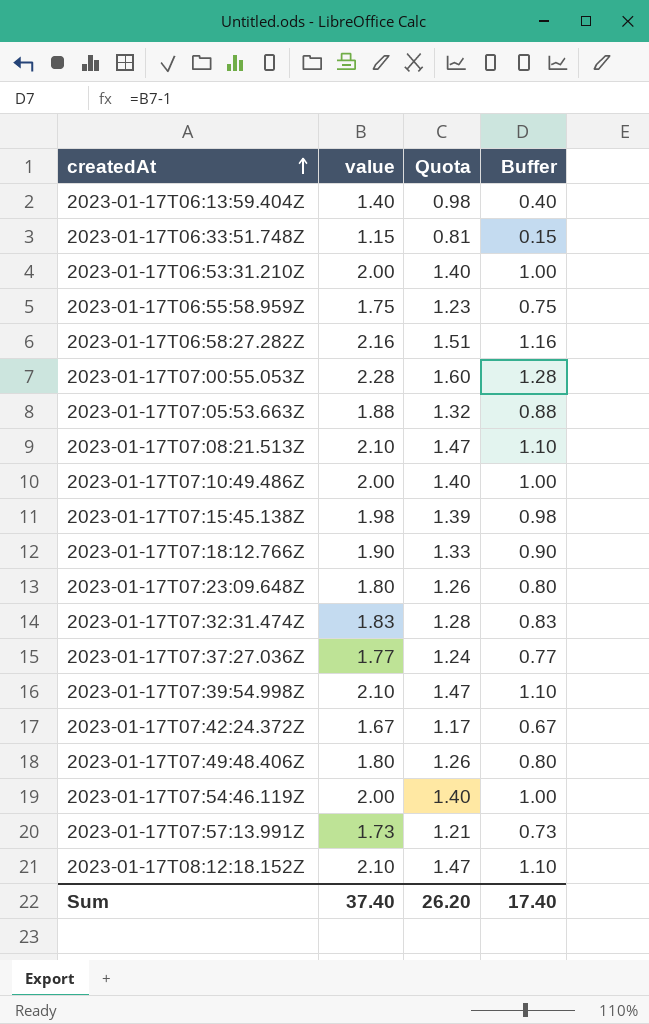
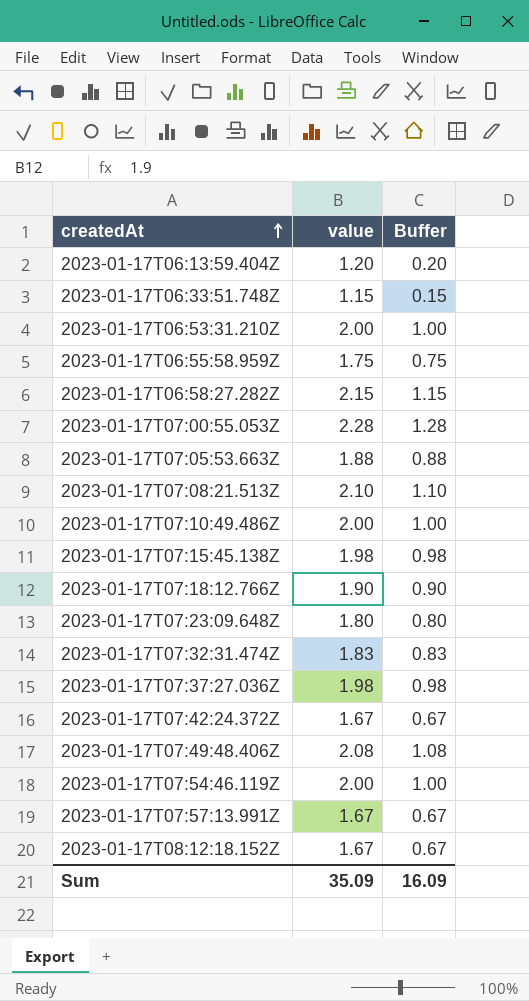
column Quota | formula: [value] * 0.7 -> none
row 2023-01-17T07:39:54.998Z: 2.10 | 1.47 | 1.10 -> none
2023-01-17T06:13:59.404Z | value: 1.40 -> 1.20
2023-01-17T06:13:59.404Z | Buffer: 0.40 -> 0.20
2023-01-17T06:58:27.282Z | value: 2.16 -> 2.15
2023-01-17T06:58:27.282Z | Buffer: 1.16 -> 1.15
2023-01-17T07:37:27.036Z | value: 1.77 -> 1.98
2023-01-17T07:37:27.036Z | Buffer: 0.77 -> 0.98
2023-01-17T07:49:48.406Z | value: 1.80 -> 2.08
2023-01-17T07:49:48.406Z | Buffer: 0.80 -> 1.08
2023-01-17T07:57:13.991Z | value: 1.73 -> 1.67
2023-01-17T07:57:13.991Z | Buffer: 0.73 -> 0.67
2023-01-17T08:12:18.152Z | value: 2.10 -> 1.67
2023-01-17T08:12:18.152Z | Buffer: 1.10 -> 0.67
Sum | value: 37.40 -> 35.09
Sum | Buffer: 17.40 -> 16.09

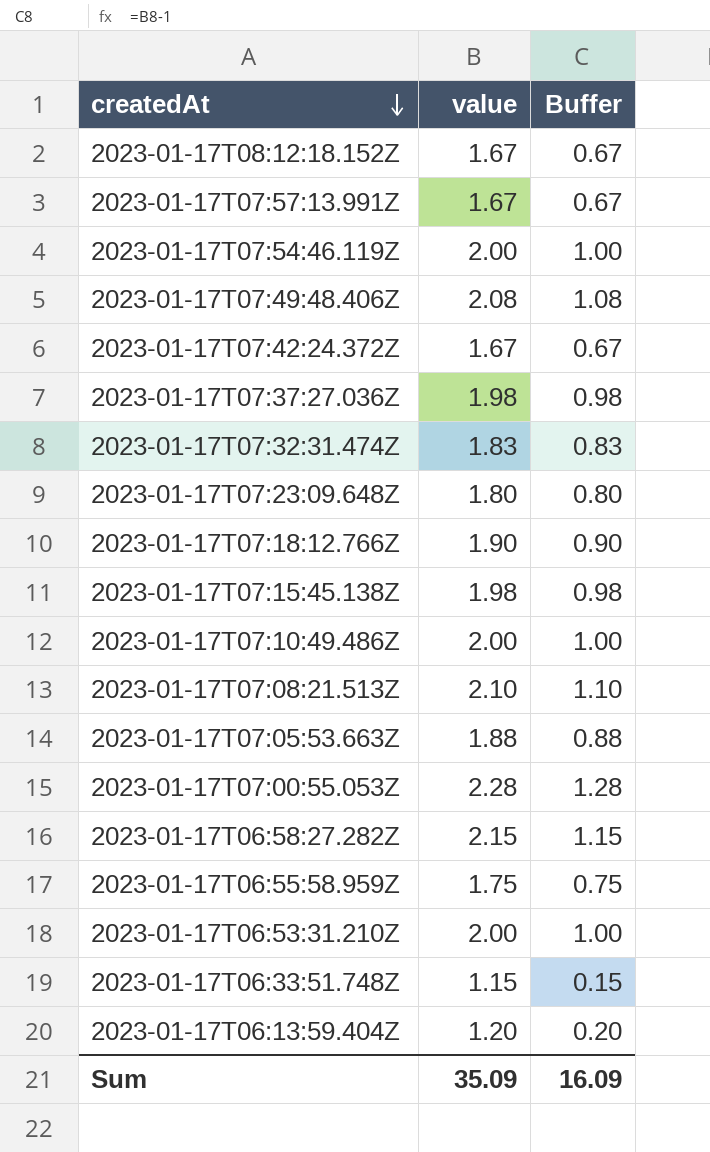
row order: createdAt ascending -> createdAt descending

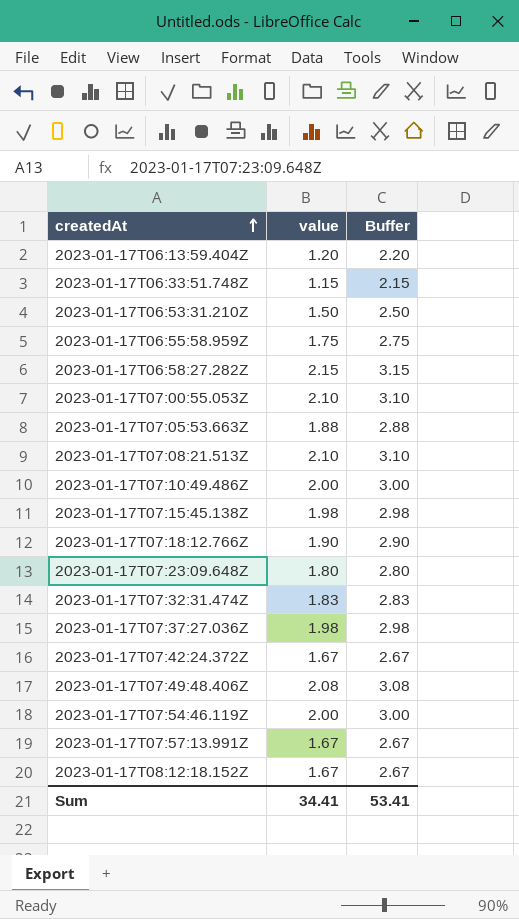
row order: createdAt descending -> createdAt ascending
column Buffer | formula: [value] - 1 -> [value] + 1
2023-01-17T06:53:31.210Z | value: 2.00 -> 1.50
2023-01-17T07:00:55.053Z | value: 2.28 -> 2.10
Sum | value: 35.09 -> 34.41
Sum | Buffer: 16.09 -> 53.41

